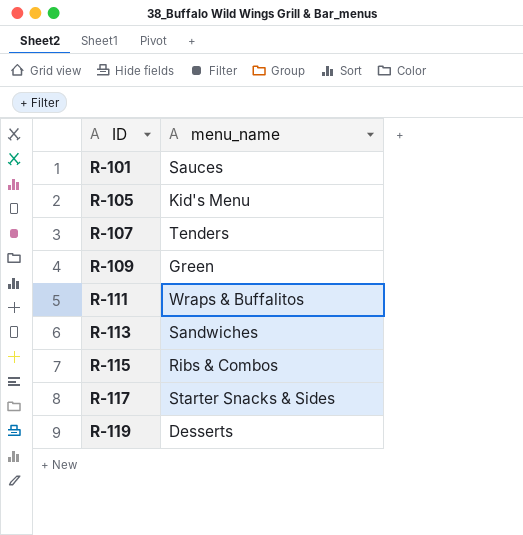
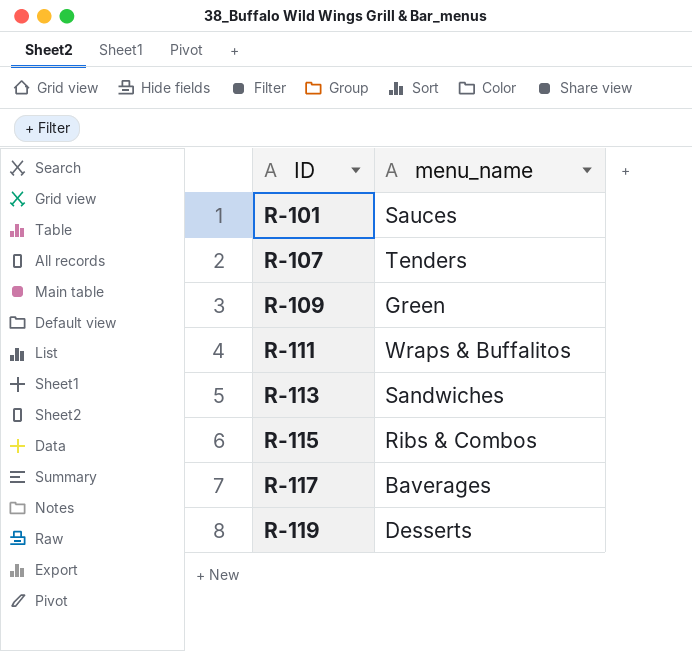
row R-105: Kid's Menu -> none
R-117 | menu_name: Starter Snacks & Sides -> Baverages

